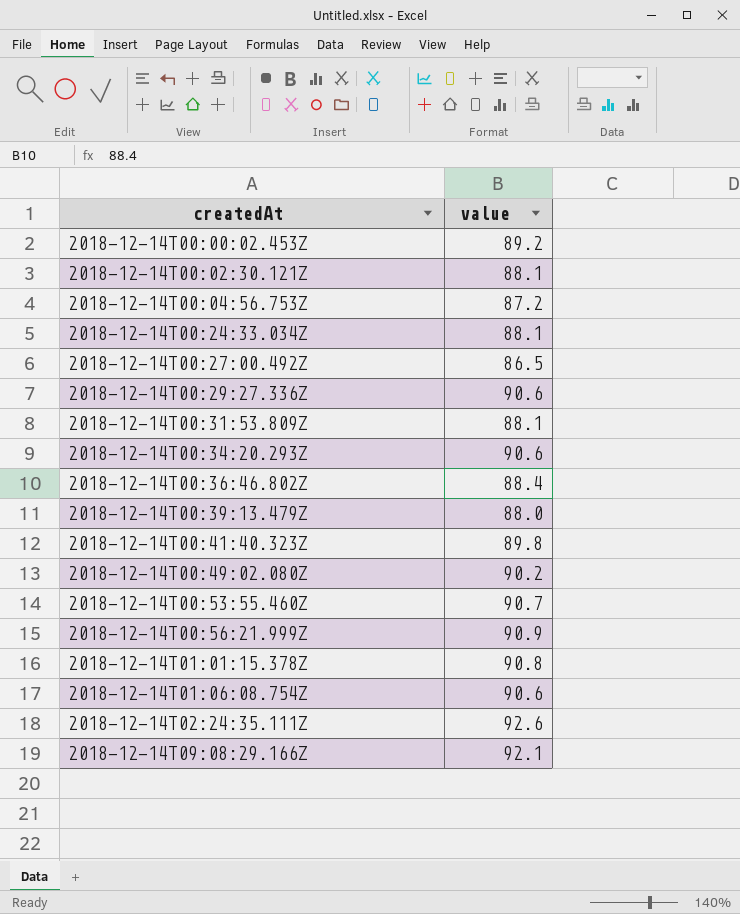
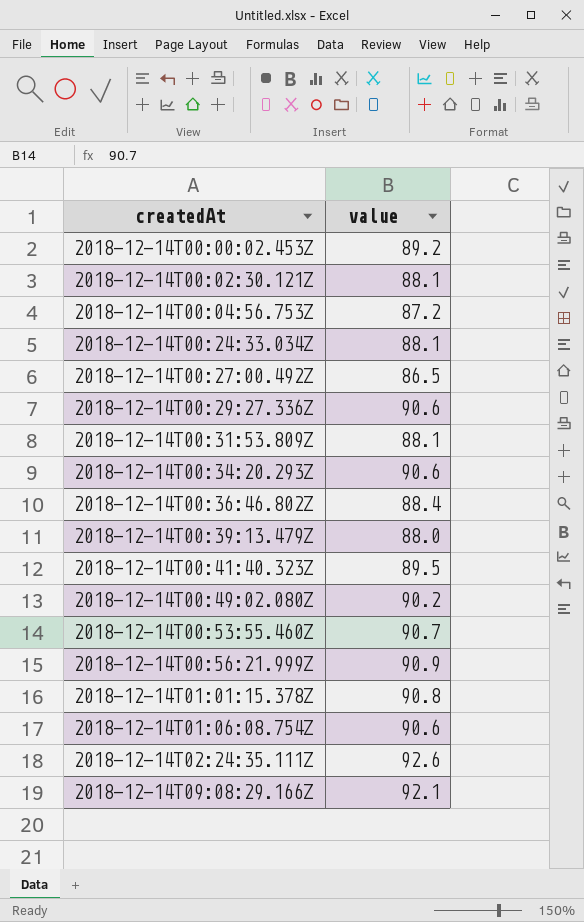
2018-12-14T00:41:40.323Z | value: 89.8 -> 89.5

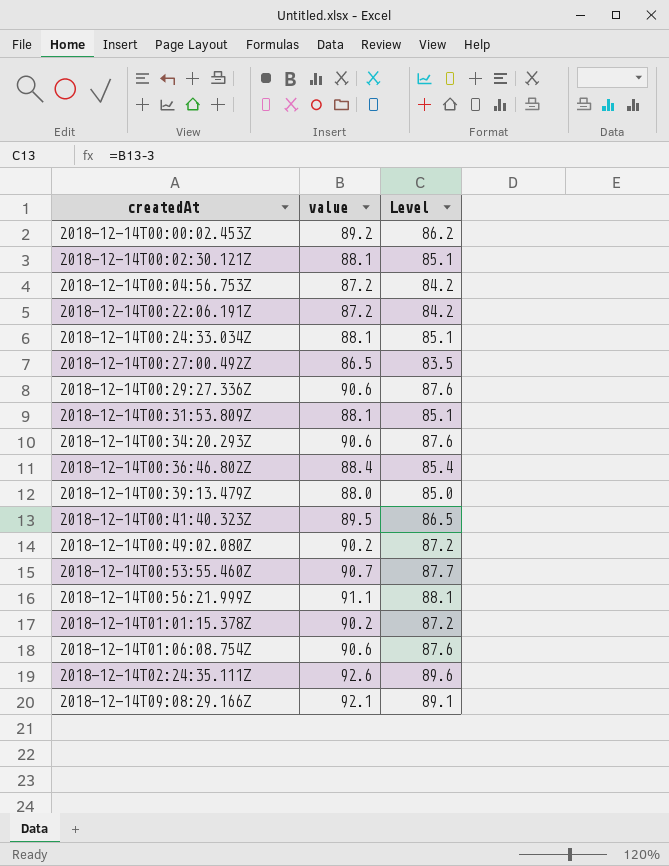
column Level | formula: none -> [value] - 3
row 2018-12-14T00:22:06.191Z: none -> 87.2 | 84.2
2018-12-14T00:56:21.999Z | value: 90.9 -> 91.1
2018-12-14T01:01:15.378Z | value: 90.8 -> 90.2

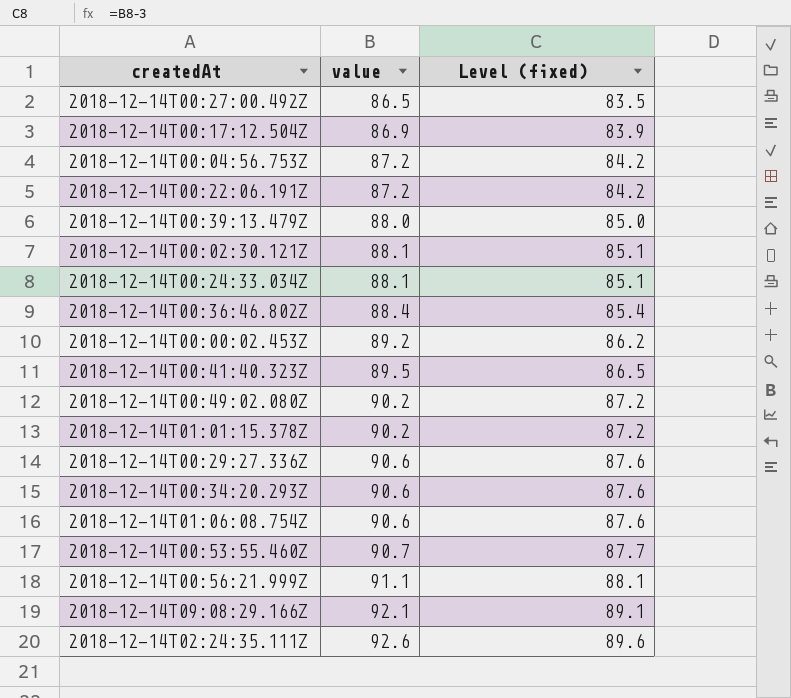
row order: createdAt ascending -> value ascending
column name: Level -> Level (fixed)
row 2018-12-14T00:31:53.809Z: 88.1 | 85.1 -> none
row 2018-12-14T00:17:12.504Z: none -> 86.9 | 83.9

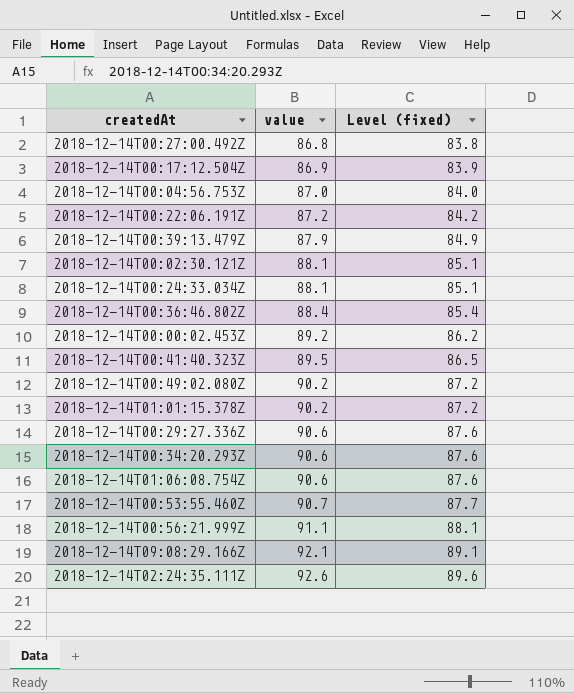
2018-12-14T00:27:00.492Z | value: 86.5 -> 86.8
2018-12-14T00:27:00.492Z | Level (fixed): 83.5 -> 83.8
2018-12-14T00:04:56.753Z | value: 87.2 -> 87.0
2018-12-14T00:04:56.753Z | Level (fixed): 84.2 -> 84.0
2018-12-14T00:39:13.479Z | value: 88.0 -> 87.9
2018-12-14T00:39:13.479Z | Level (fixed): 85.0 -> 84.9

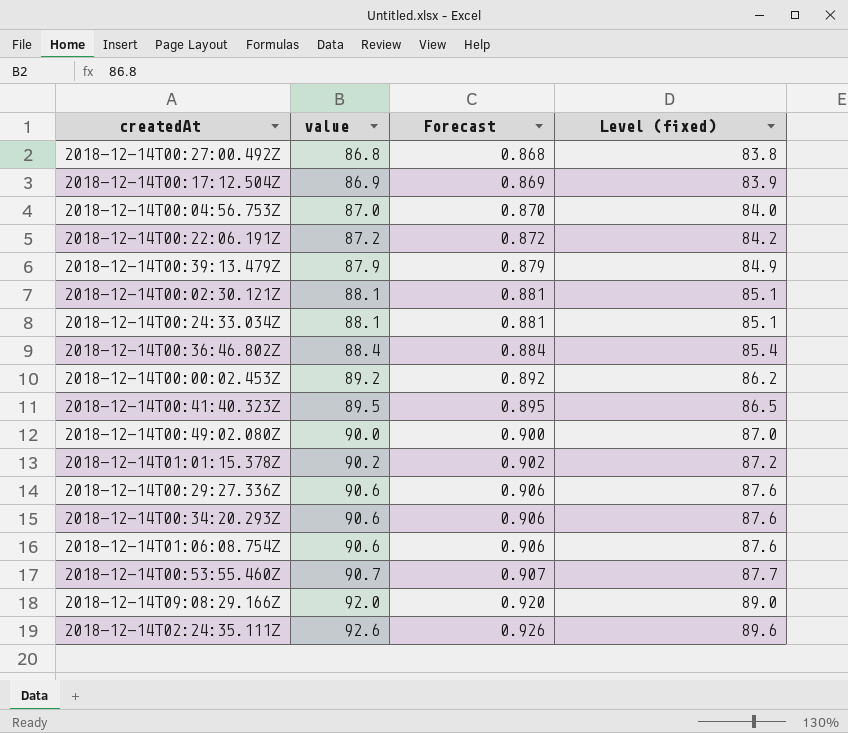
column Forecast | formula: none -> [value] * 0.01
row 2018-12-14T00:56:21.999Z: 91.1 | 88.1 -> none
2018-12-14T00:49:02.080Z | value: 90.2 -> 90.0
2018-12-14T00:49:02.080Z | Level (fixed): 87.2 -> 87.0
2018-12-14T09:08:29.166Z | value: 92.1 -> 92.0
2018-12-14T09:08:29.166Z | Level (fixed): 89.1 -> 89.0

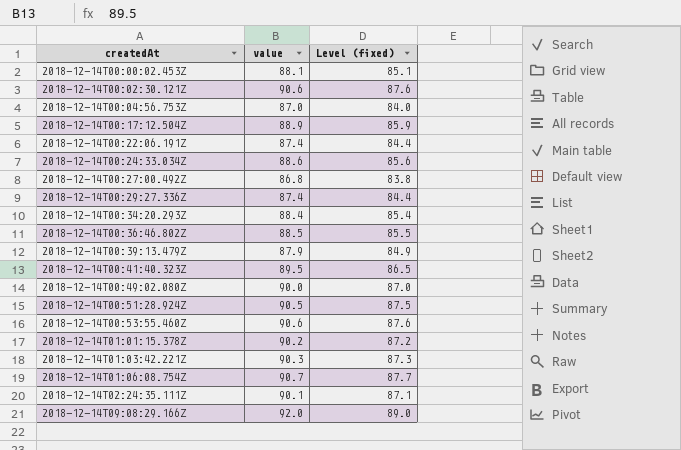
row order: value ascending -> createdAt ascending
column Forecast | formula: [value] * 0.01 -> none
2018-12-14T00:00:02.453Z | value: 89.2 -> 88.1
2018-12-14T00:00:02.453Z | Level (fixed): 86.2 -> 85.1
2018-12-14T00:02:30.121Z | value: 88.1 -> 90.6
2018-12-14T00:02:30.121Z | Level (fixed): 85.1 -> 87.6
2018-12-14T00:17:12.504Z | value: 86.9 -> 88.9
2018-12-14T00:17:12.504Z | Level (fixed): 83.9 -> 85.9
2018-12-14T00:22:06.191Z | value: 87.2 -> 87.4
2018-12-14T00:22:06.191Z | Level (fixed): 84.2 -> 84.4
2018-12-14T00:24:33.034Z | value: 88.1 -> 88.6
2018-12-14T00:24:33.034Z | Level (fixed): 85.1 -> 85.6
2018-12-14T00:29:27.336Z | value: 90.6 -> 87.4
2018-12-14T00:29:27.336Z | Level (fixed): 87.6 -> 84.4
2018-12-14T00:34:20.293Z | value: 90.6 -> 88.4
2018-12-14T00:34:20.293Z | Level (fixed): 87.6 -> 85.4
2018-12-14T00:36:46.802Z | value: 88.4 -> 88.5
2018-12-14T00:36:46.802Z | Level (fixed): 85.4 -> 85.5
row 2018-12-14T00:51:28.924Z: none -> 90.5 | 87.5
2018-12-14T00:53:55.460Z | value: 90.7 -> 90.6
2018-12-14T00:53:55.460Z | Level (fixed): 87.7 -> 87.6
row 2018-12-14T01:03:42.221Z: none -> 90.3 | 87.3
2018-12-14T01:06:08.754Z | value: 90.6 -> 90.7
2018-12-14T01:06:08.754Z | Level (fixed): 87.6 -> 87.7
2018-12-14T02:24:35.111Z | value: 92.6 -> 90.1
2018-12-14T02:24:35.111Z | Level (fixed): 89.6 -> 87.1

